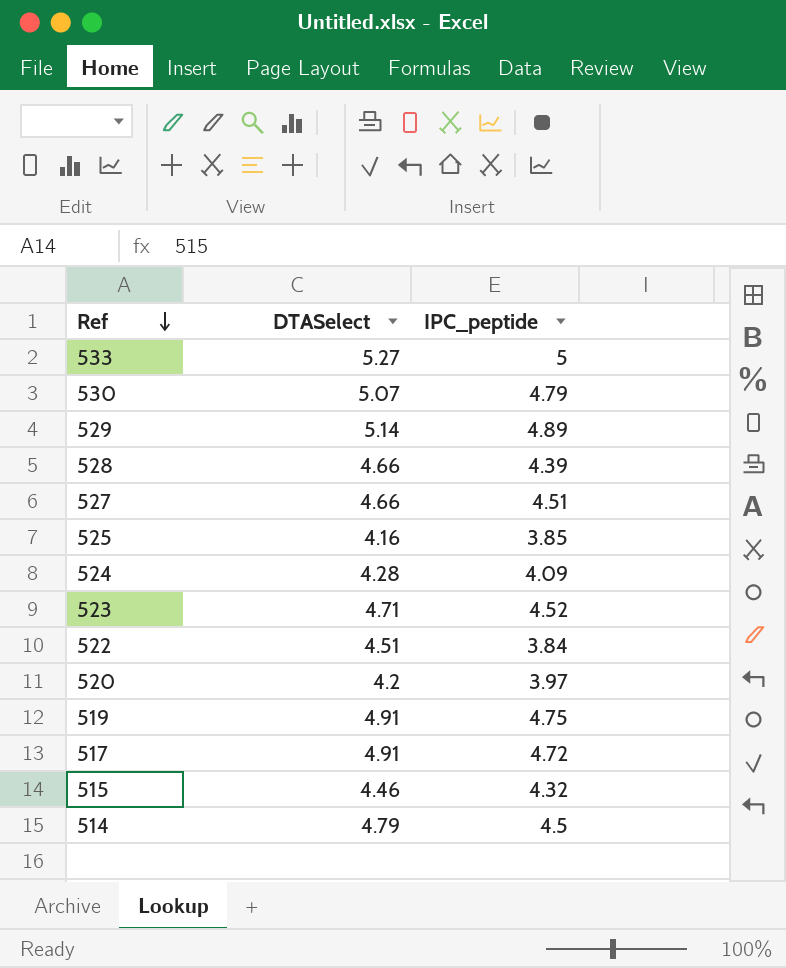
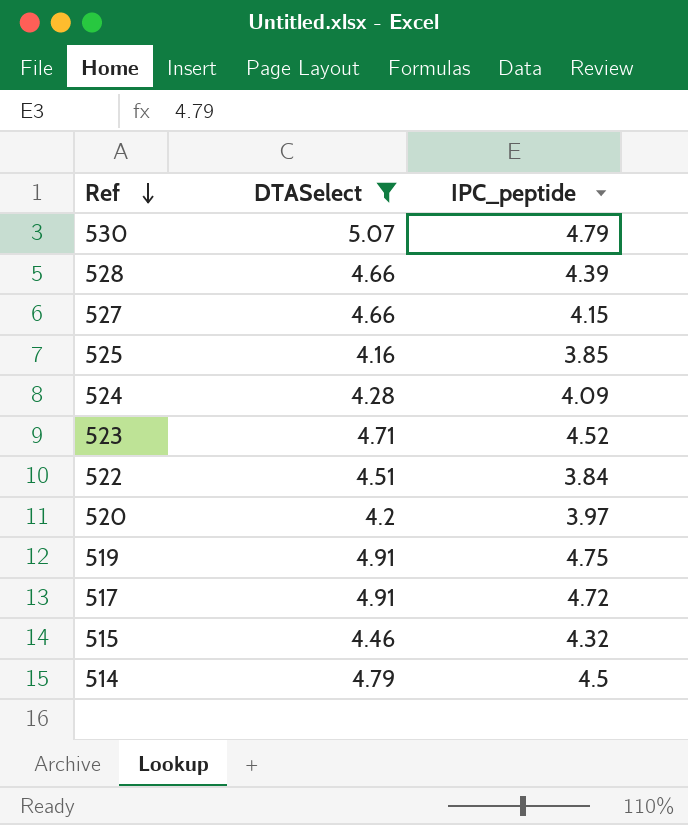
filter: none -> DTASelect <= 5.07
527 | IPC_peptide: 4.51 -> 4.15

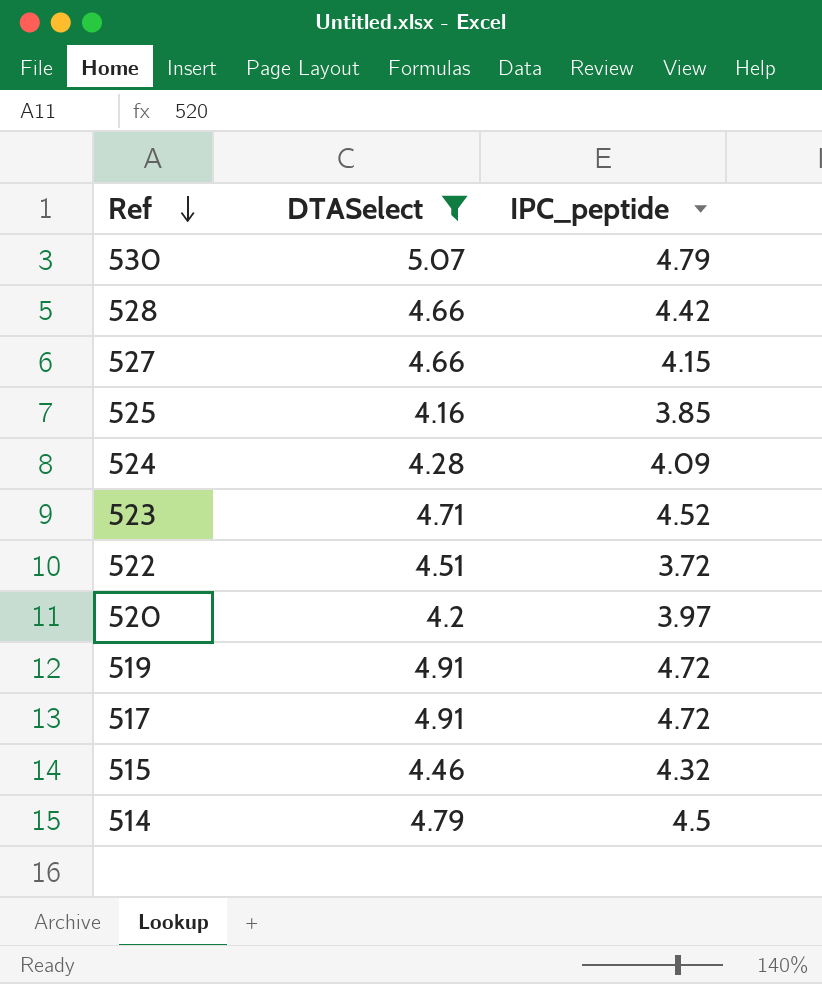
528 | IPC_peptide: 4.39 -> 4.42
522 | IPC_peptide: 3.84 -> 3.72
519 | IPC_peptide: 4.75 -> 4.72

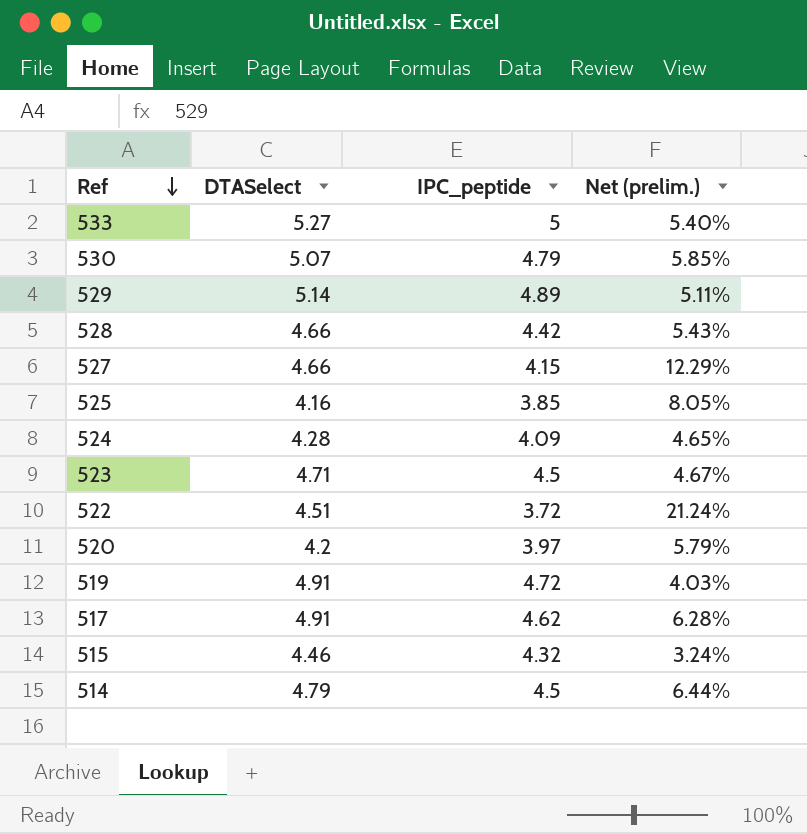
filter: DTASelect <= 5.07 -> none
column Net (prelim.) | formula: none -> ([DTASelect] - [IPC_peptide]) / [IPC_peptide]
523 | IPC_peptide: 4.52 -> 4.5
517 | IPC_peptide: 4.72 -> 4.62

